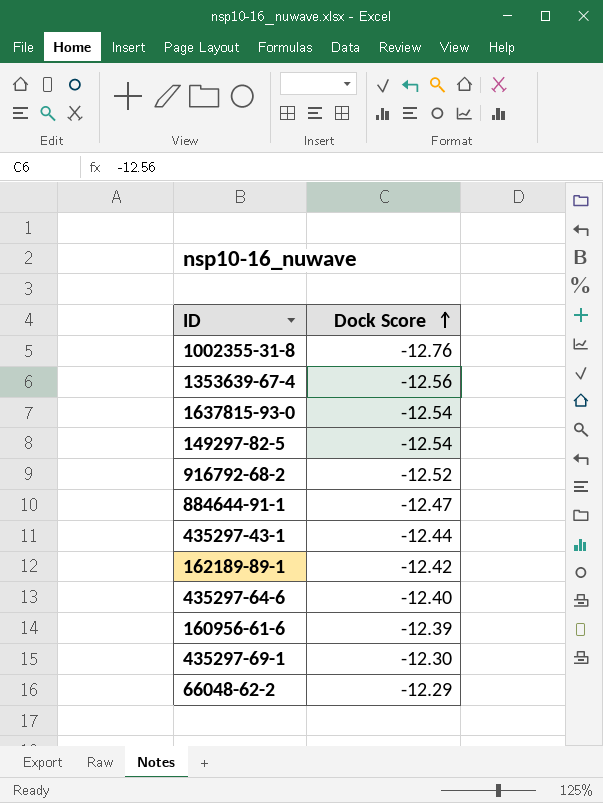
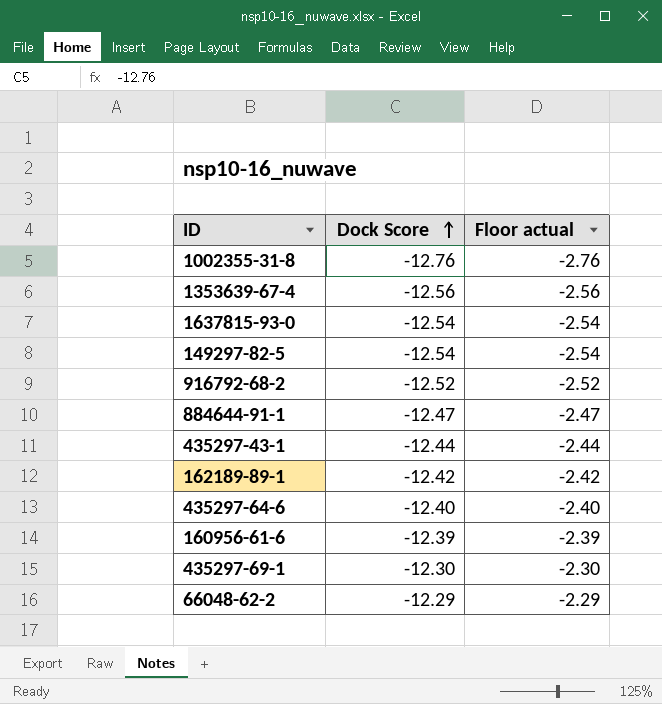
column Floor actual | formula: none -> [Dock Score] + 10

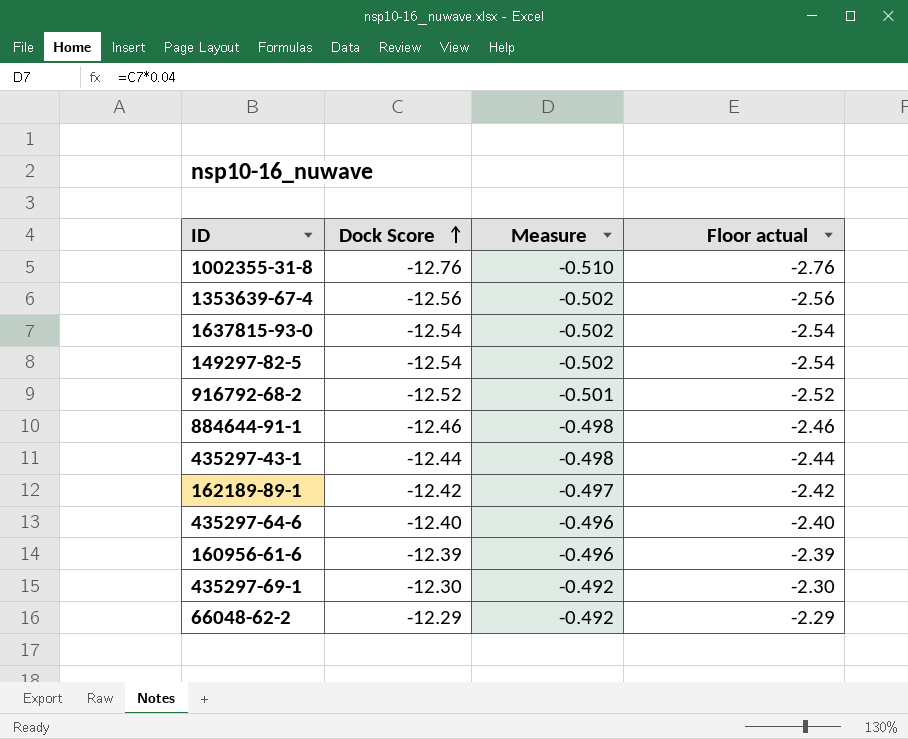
column Measure | formula: none -> [Dock Score] * 0.04
884644-91-1 | Dock Score: -12.47 -> -12.46
884644-91-1 | Floor actual: -2.47 -> -2.46

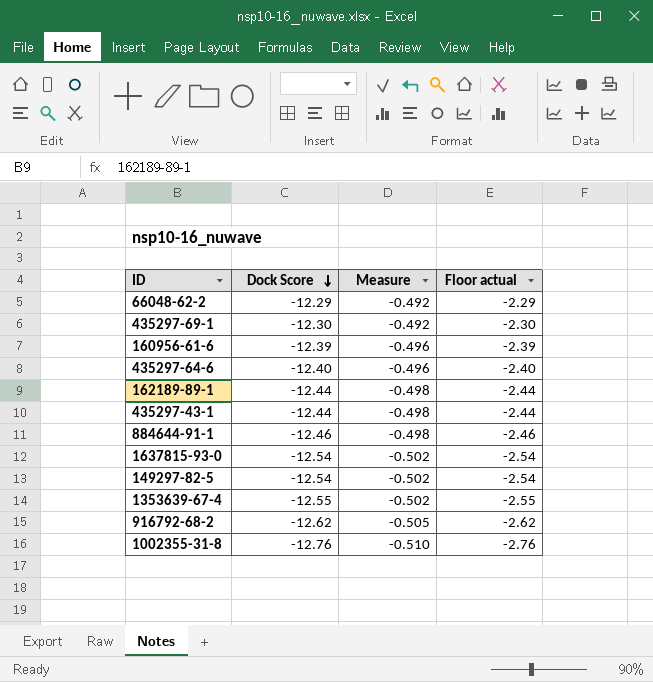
row order: Dock Score ascending -> Dock Score descending
162189-89-1 | Dock Score: -12.42 -> -12.44
162189-89-1 | Measure: -0.497 -> -0.498
162189-89-1 | Floor actual: -2.42 -> -2.44
1353639-67-4 | Dock Score: -12.56 -> -12.55
1353639-67-4 | Floor actual: -2.56 -> -2.55
916792-68-2 | Dock Score: -12.52 -> -12.62
916792-68-2 | Measure: -0.501 -> -0.505
916792-68-2 | Floor actual: -2.52 -> -2.62

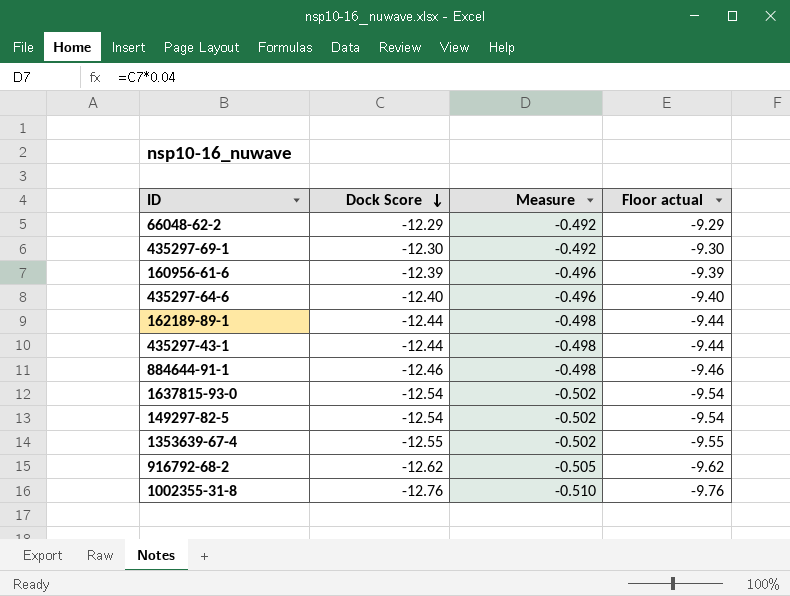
column Floor actual | formula: [Dock Score] + 10 -> [Dock Score] + 3

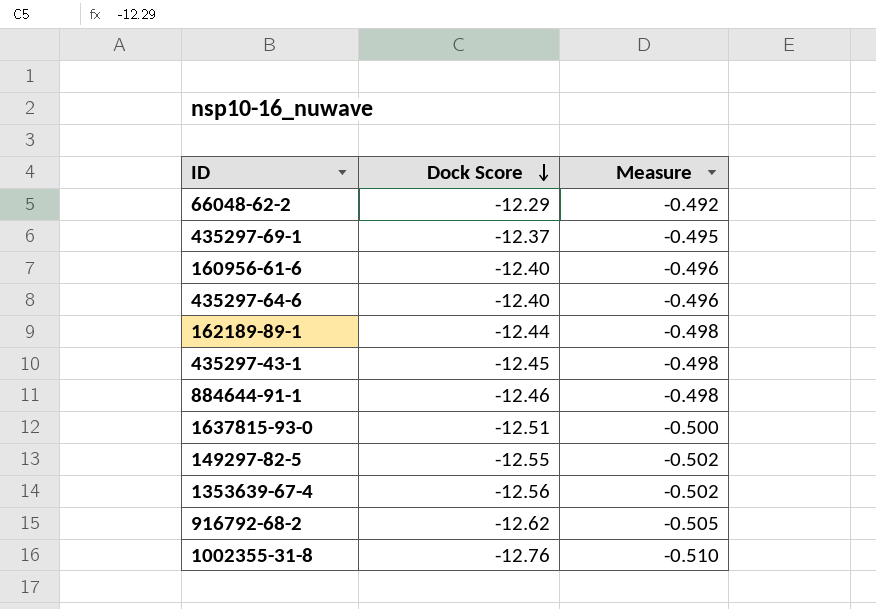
column Floor actual | formula: [Dock Score] + 3 -> none
435297-69-1 | Dock Score: -12.30 -> -12.37
435297-69-1 | Measure: -0.492 -> -0.495
160956-61-6 | Dock Score: -12.39 -> -12.40
435297-43-1 | Dock Score: -12.44 -> -12.45
1637815-93-0 | Dock Score: -12.54 -> -12.51
1637815-93-0 | Measure: -0.502 -> -0.500
149297-82-5 | Dock Score: -12.54 -> -12.55
1353639-67-4 | Dock Score: -12.55 -> -12.56

